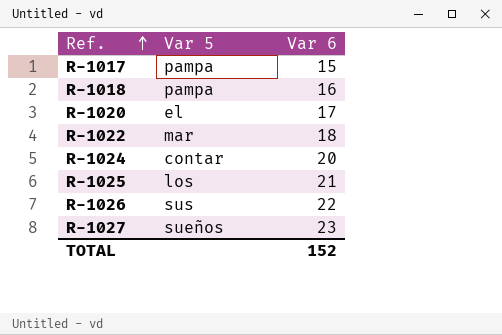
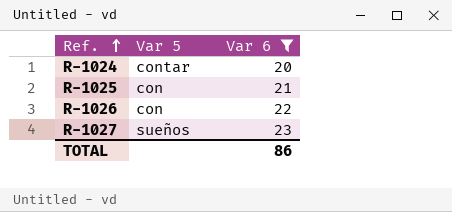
filter: none -> Var 6 >= 20
R-1025 | Var 5: los -> con
R-1026 | Var 5: sus -> con
TOTAL | Var 6: 152 -> 86

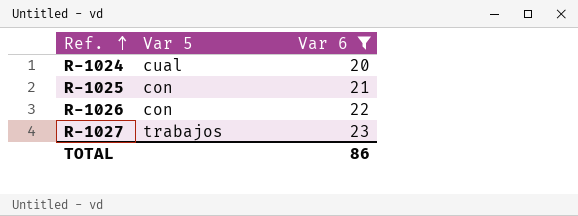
R-1024 | Var 5: contar -> cual
R-1027 | Var 5: sueños -> trabajos

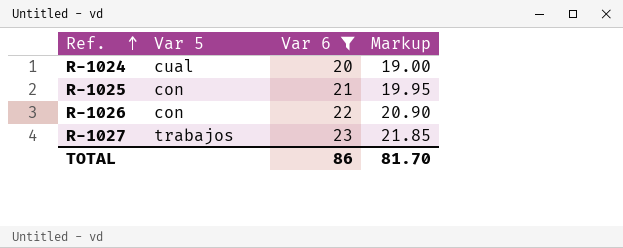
column Markup | formula: none -> [Var 6] * 0.95

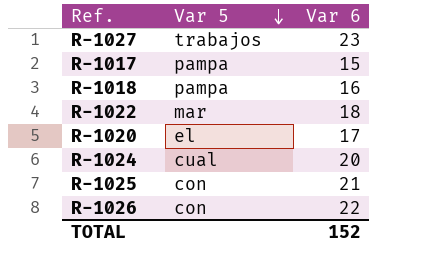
filter: Var 6 >= 20 -> none
row order: Ref. ascending -> Var 5 descending
column Markup | formula: [Var 6] * 0.95 -> none
TOTAL | Var 6: 86 -> 152

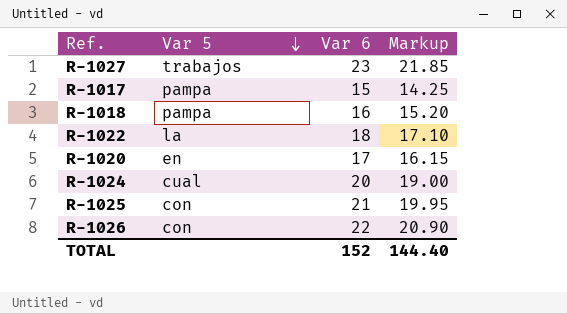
column Markup | formula: none -> [Var 6] * 0.95
R-1022 | Var 5: mar -> la
R-1020 | Var 5: el -> en

